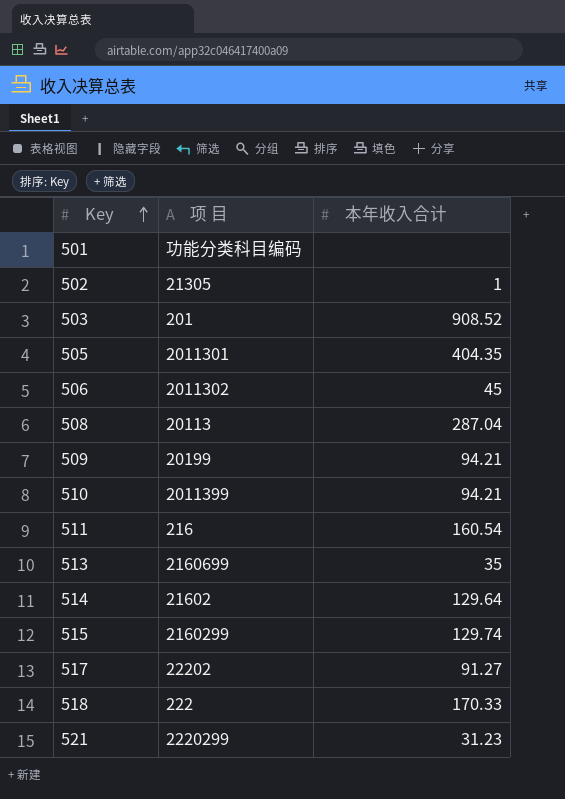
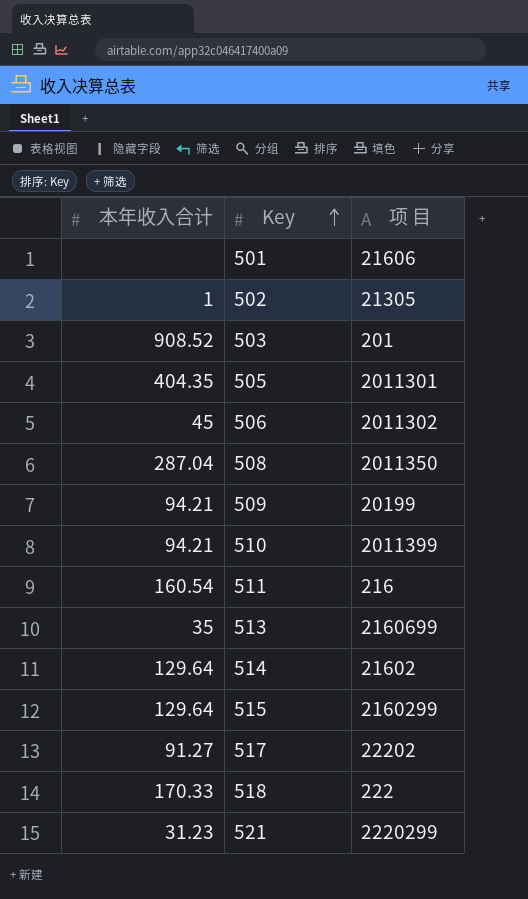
column 本年收入合计 | position: 3 -> 1
501 | 项 目: 功能分类科目编码 -> 21606
508 | 项 目: 20113 -> 2011350
515 | 本年收入合计: 129.74 -> 129.64

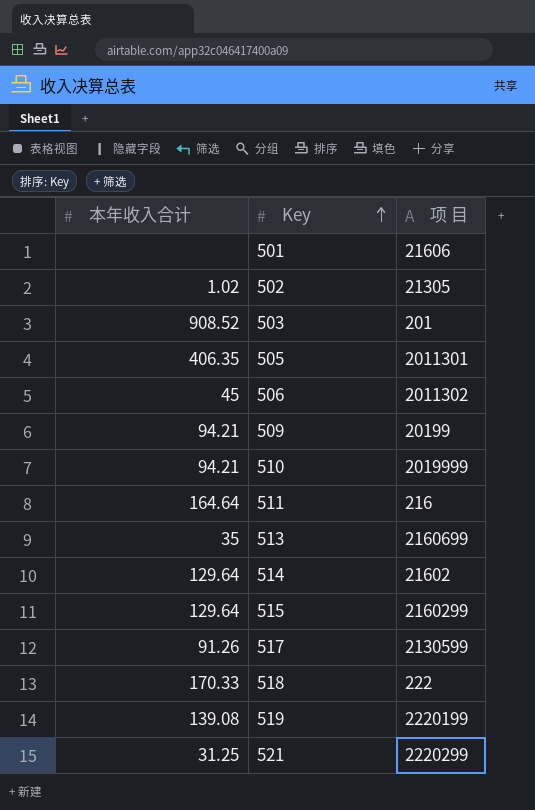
row 508: 287.04 | 2011350 -> none
502 | 本年收入合计: 1 -> 1.02
505 | 本年收入合计: 404.35 -> 406.35
510 | 项 目: 2011399 -> 2019999
511 | 本年收入合计: 160.54 -> 164.64
517 | 本年收入合计: 91.27 -> 91.26
517 | 项 目: 22202 -> 2130599
row 519: none -> 139.08 | 2220199
521 | 本年收入合计: 31.23 -> 31.25

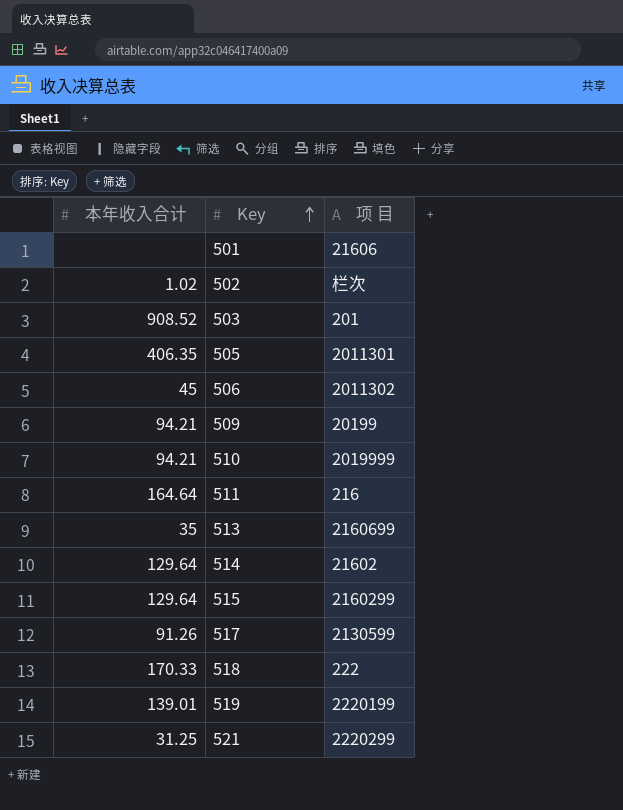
502 | 项 目: 21305 -> 栏次
519 | 本年收入合计: 139.08 -> 139.01

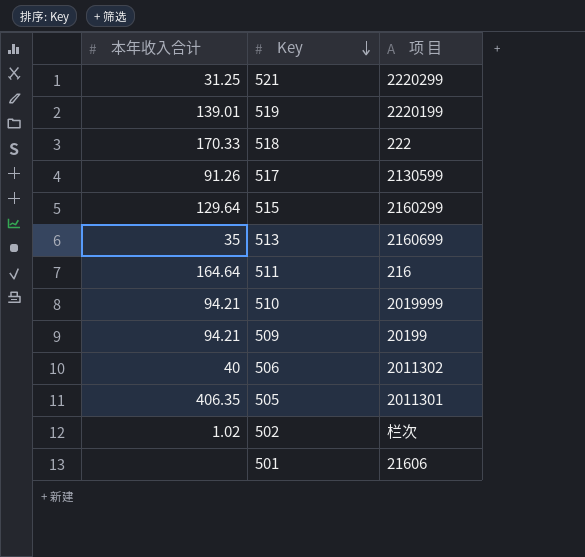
row order: Key ascending -> Key descending
row 503: 908.52 | 201 -> none
row 514: 129.64 | 21602 -> none
506 | 本年收入合计: 45 -> 40

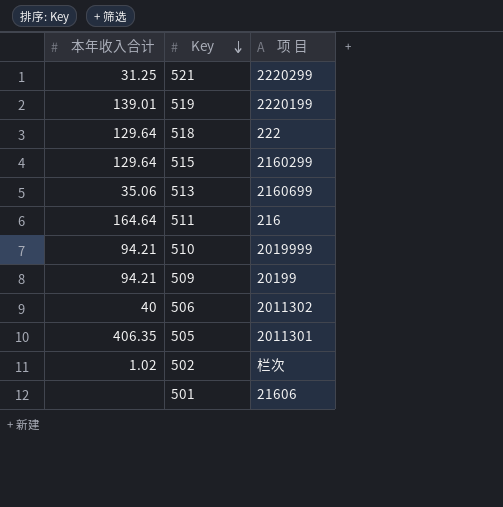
row 517: 91.26 | 2130599 -> none
518 | 本年收入合计: 170.33 -> 129.64
513 | 本年收入合计: 35 -> 35.06

